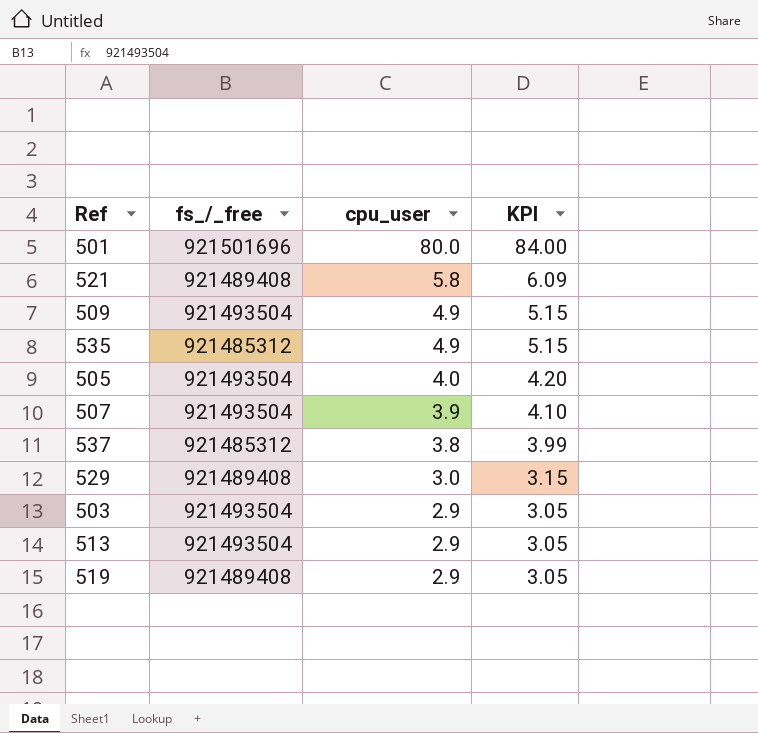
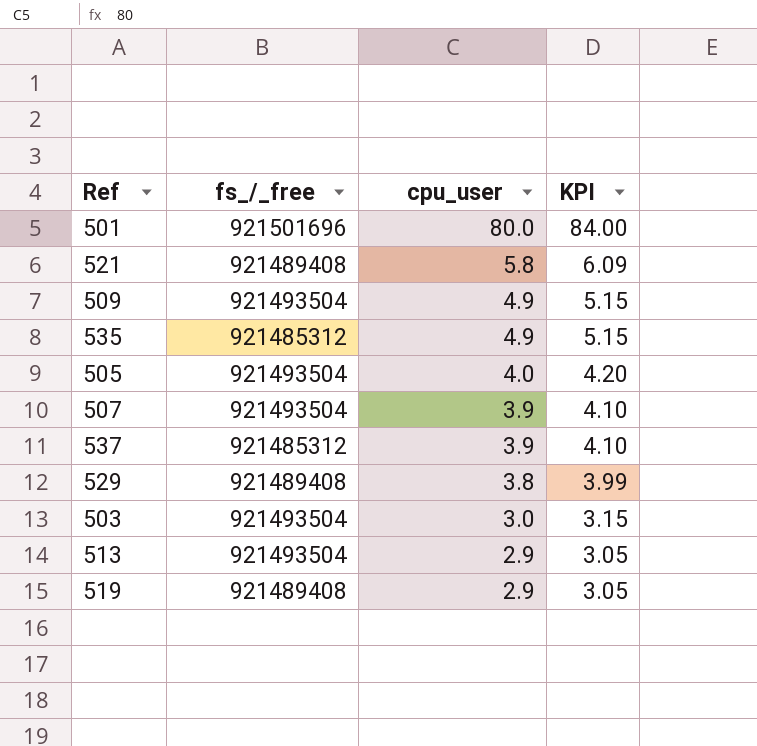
537 | cpu_user: 3.8 -> 3.9
537 | KPI: 3.99 -> 4.10
529 | cpu_user: 3.0 -> 3.8
529 | KPI: 3.15 -> 3.99
503 | cpu_user: 2.9 -> 3.0
503 | KPI: 3.05 -> 3.15

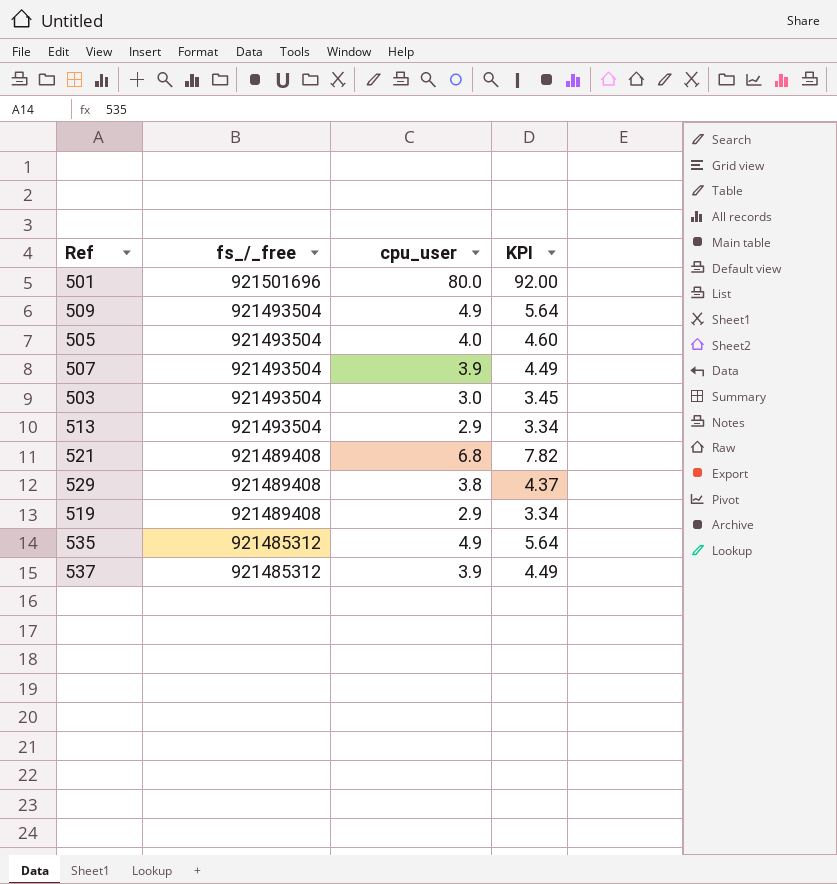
row order: cpu_user descending -> fs_/_free descending
column KPI | formula: [cpu_user] * 1.05 -> [cpu_user] * 1.15
521 | cpu_user: 5.8 -> 6.8

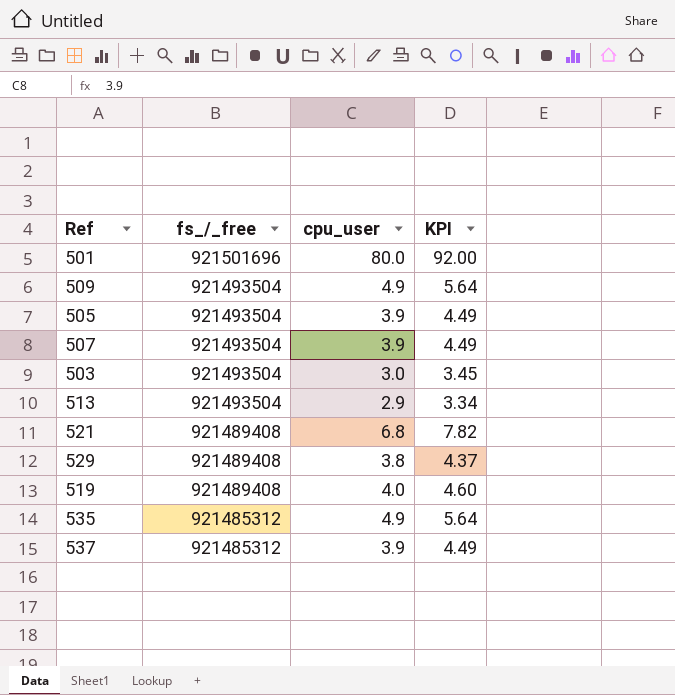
505 | cpu_user: 4.0 -> 3.9
505 | KPI: 4.60 -> 4.49
519 | cpu_user: 2.9 -> 4.0
519 | KPI: 3.34 -> 4.60

